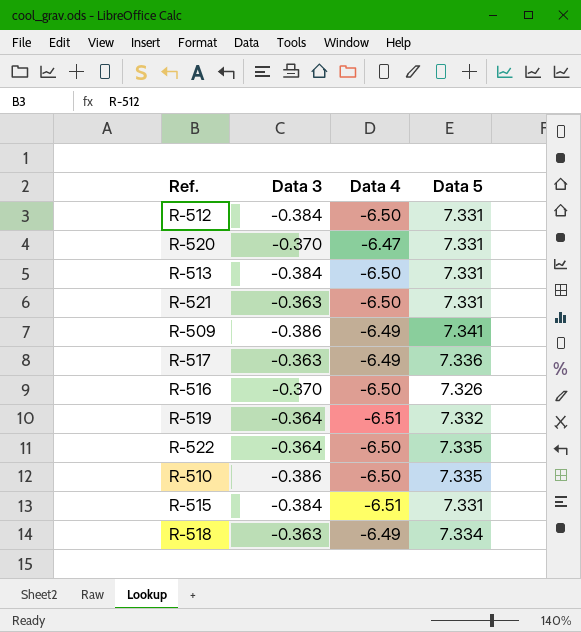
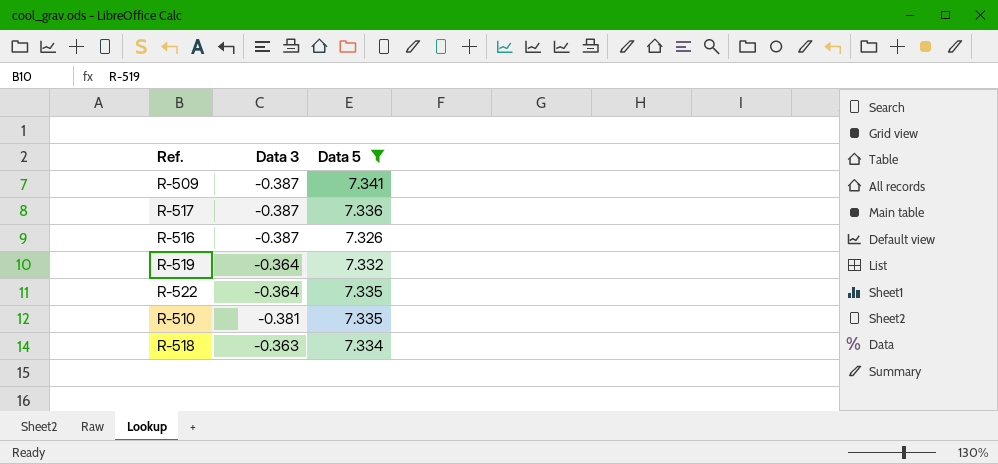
filter: none -> Data 5 != 7.331
column Data 4 | position: 3 -> none
R-509 | Data 3: -0.386 -> -0.387
R-517 | Data 3: -0.363 -> -0.387
R-516 | Data 3: -0.370 -> -0.387
R-510 | Data 3: -0.386 -> -0.381

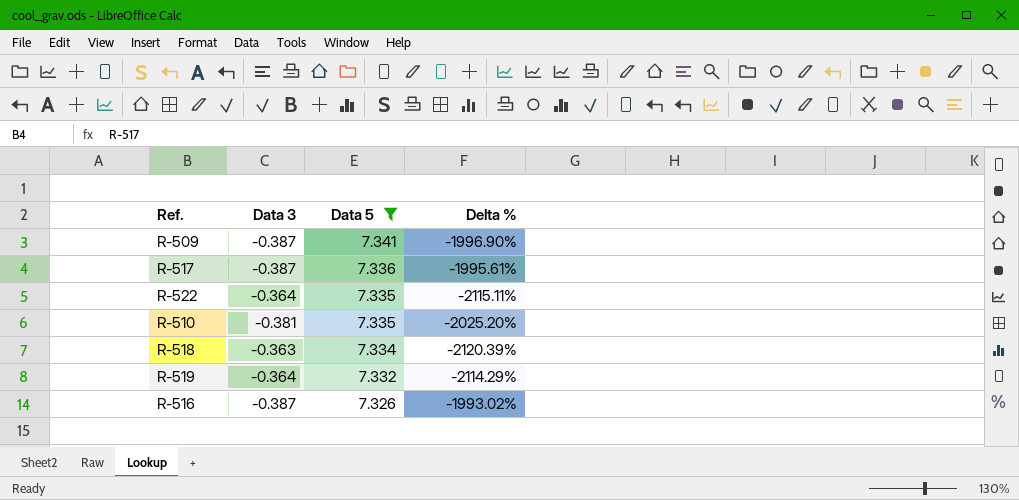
row order: none -> Data 5 descending
column Delta % | formula: none -> ([Data 5] - [Data 3]) / [Data 3]

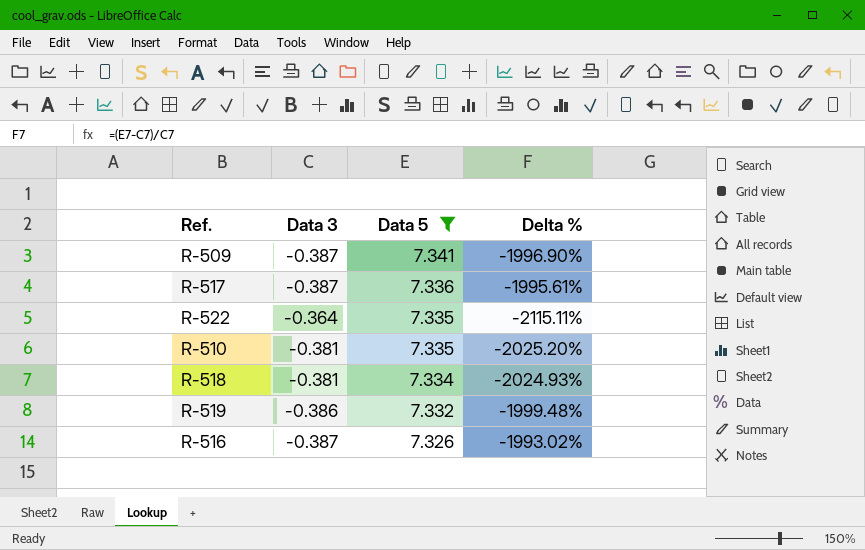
R-518 | Data 3: -0.363 -> -0.381
R-518 | Delta %: -2120.39% -> -2024.93%
R-519 | Data 3: -0.364 -> -0.386
R-519 | Delta %: -2114.29% -> -1999.48%

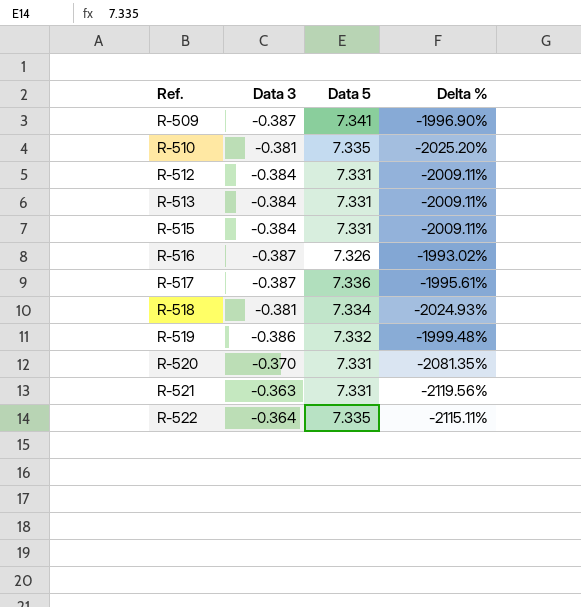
filter: Data 5 != 7.331 -> none
row order: Data 5 descending -> Ref. ascending

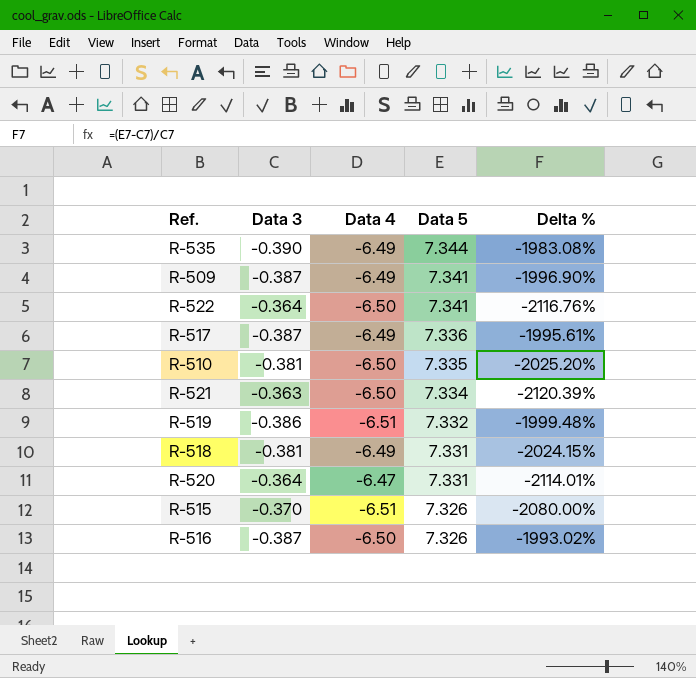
row order: Ref. ascending -> Data 5 descending
column Data 4 | position: none -> 3
row R-512: -0.384 | 7.331 | -2009.11% -> none
row R-513: -0.384 | 7.331 | -2009.11% -> none
row R-535: none -> -0.390 | -6.49 | 7.344 | -1983.08%
R-522 | Data 5: 7.335 -> 7.341
R-522 | Delta %: -2115.11% -> -2116.76%
R-521 | Data 5: 7.331 -> 7.334
R-521 | Delta %: -2119.56% -> -2120.39%
R-518 | Data 5: 7.334 -> 7.331
R-518 | Delta %: -2024.93% -> -2024.15%
R-520 | Data 3: -0.370 -> -0.364
R-520 | Delta %: -2081.35% -> -2114.01%
R-515 | Data 3: -0.384 -> -0.370
R-515 | Data 5: 7.331 -> 7.326
R-515 | Delta %: -2009.11% -> -2080.00%

